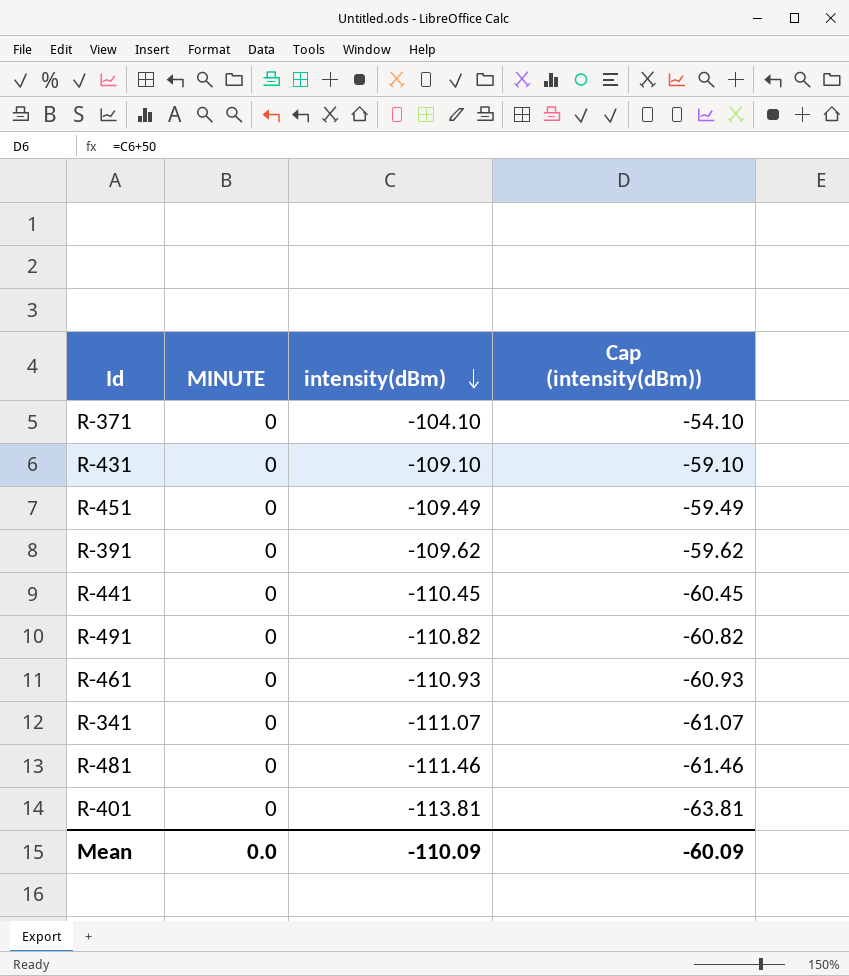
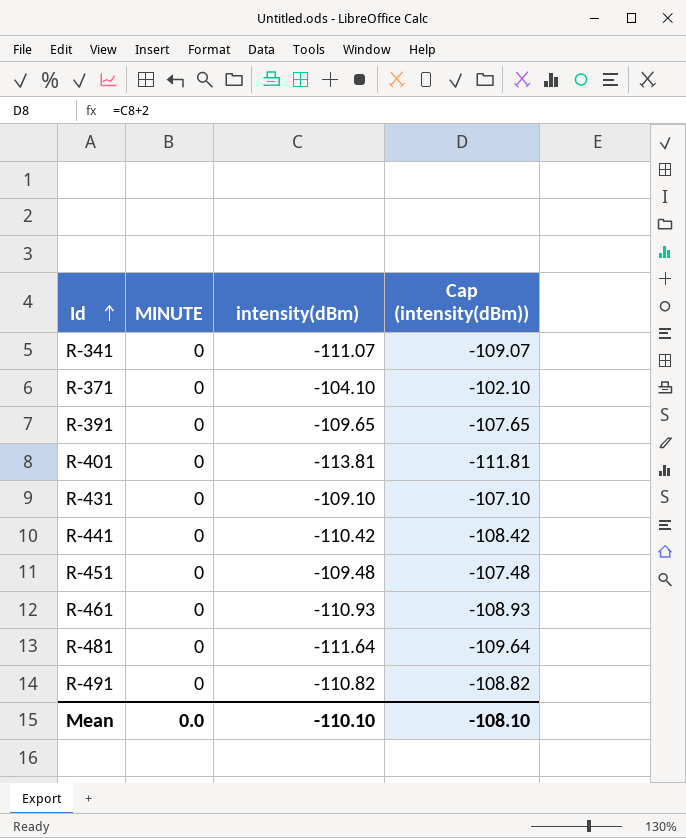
row order: intensity(dBm) descending -> Id ascending
column Cap (intensity(dBm)) | formula: [intensity(dBm)] + 50 -> [intensity(dBm)] + 2
R-391 | intensity(dBm): -109.62 -> -109.65
R-441 | intensity(dBm): -110.45 -> -110.42
R-451 | intensity(dBm): -109.49 -> -109.48
R-481 | intensity(dBm): -111.46 -> -111.64
Mean | intensity(dBm): -110.09 -> -110.10
Mean | Cap (intensity(dBm)): -60.09 -> -108.10

